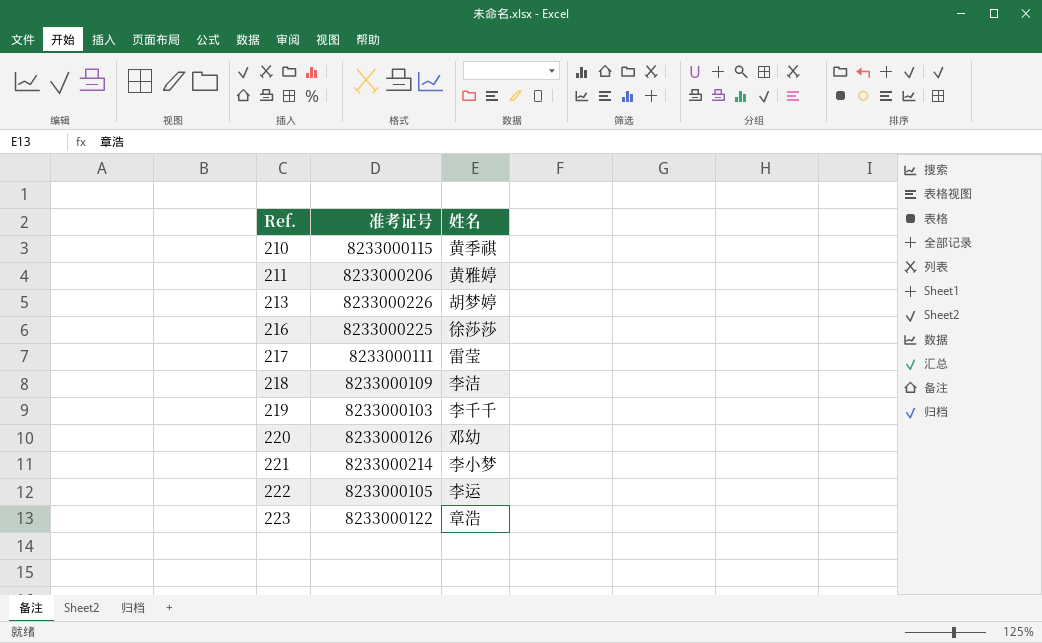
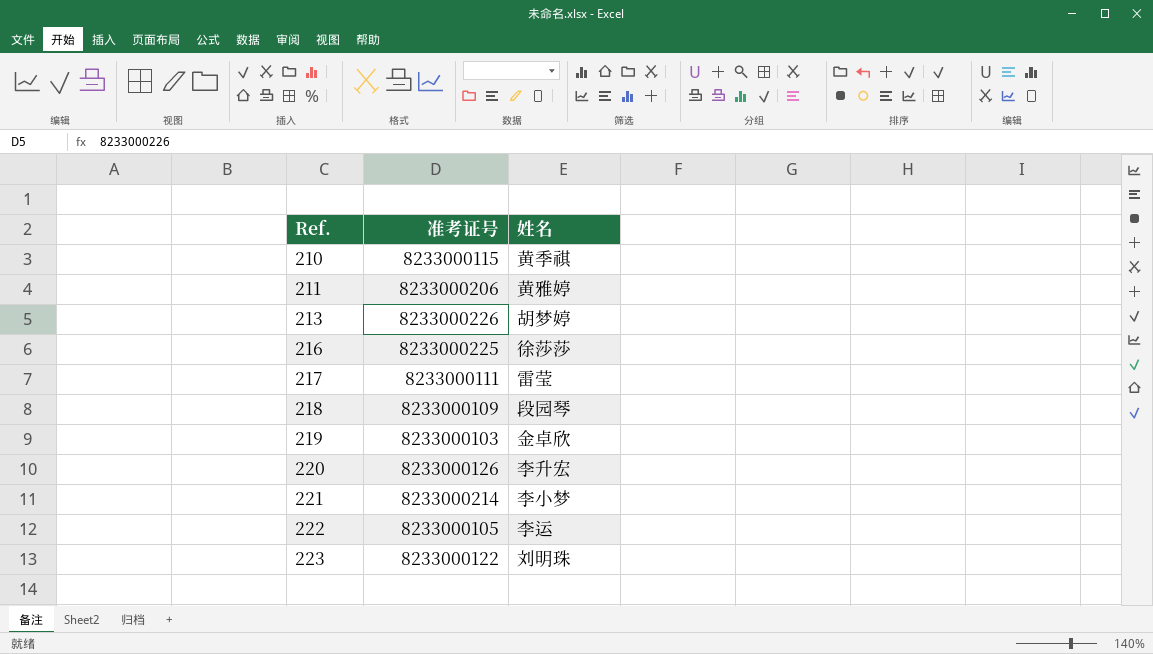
218 | 姓名: 李洁 -> 段园琴
219 | 姓名: 李千千 -> 金卓欣
220 | 姓名: 邓幼 -> 李升宏
223 | 姓名: 章浩 -> 刘明珠

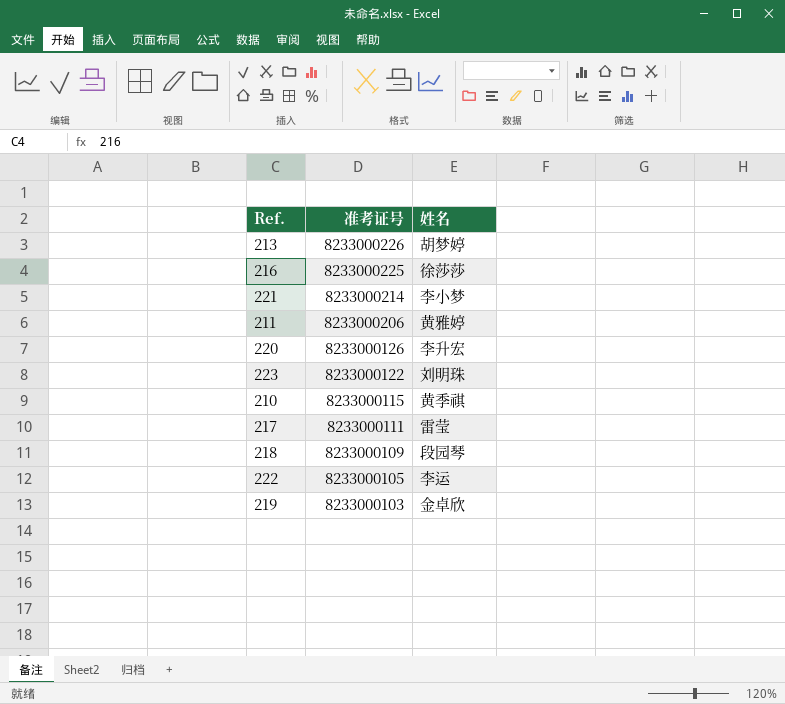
row order: Ref. ascending -> 准考证号 descending

